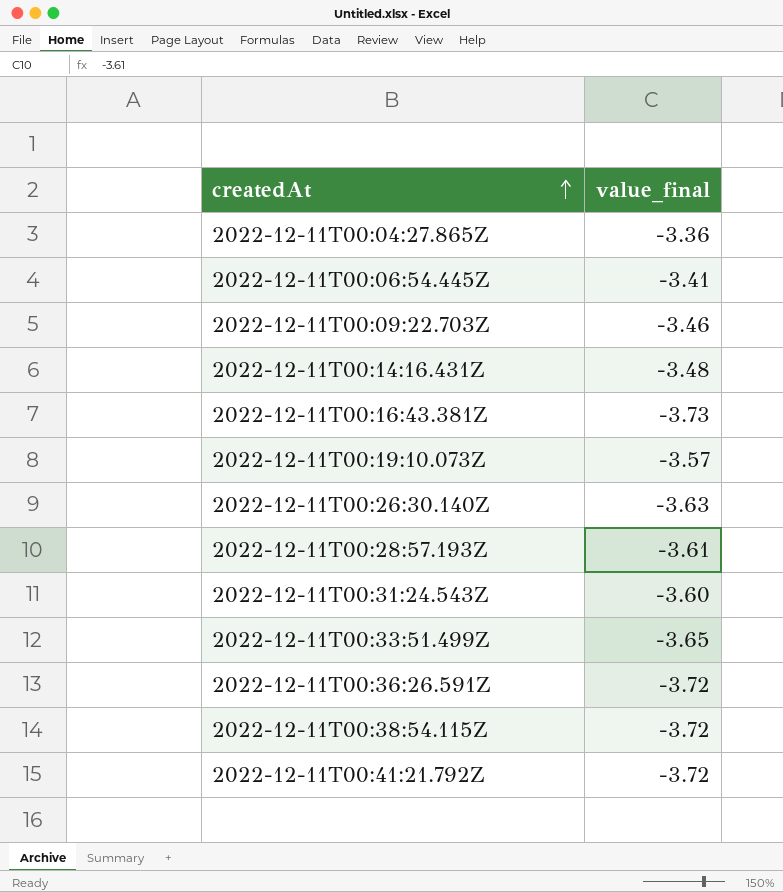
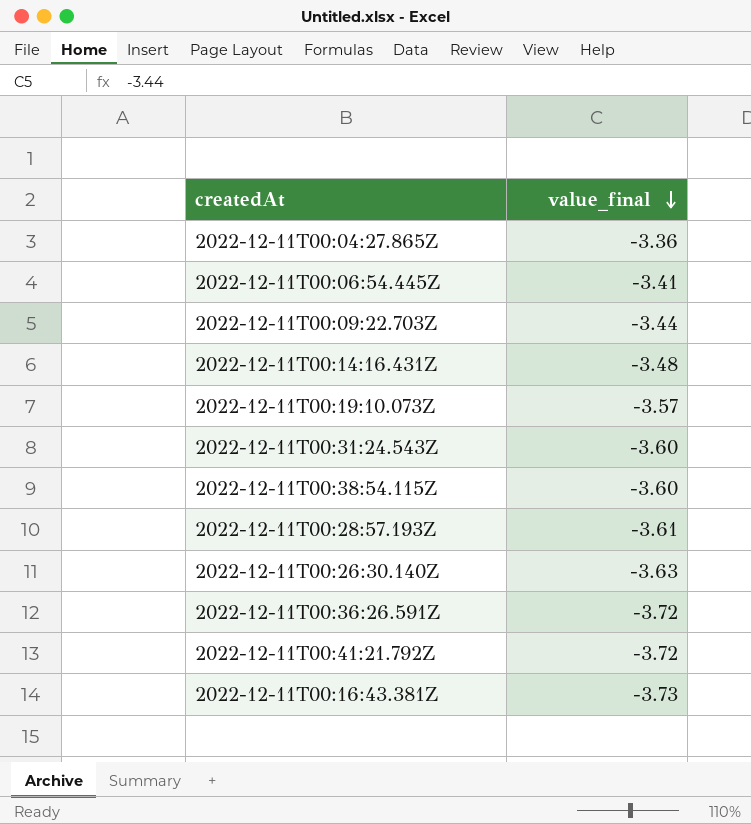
row order: createdAt ascending -> value_final descending
row 2022-12-11T00:33:51.499Z: -3.65 -> none
2022-12-11T00:09:22.703Z | value_final: -3.46 -> -3.44
2022-12-11T00:38:54.115Z | value_final: -3.72 -> -3.60

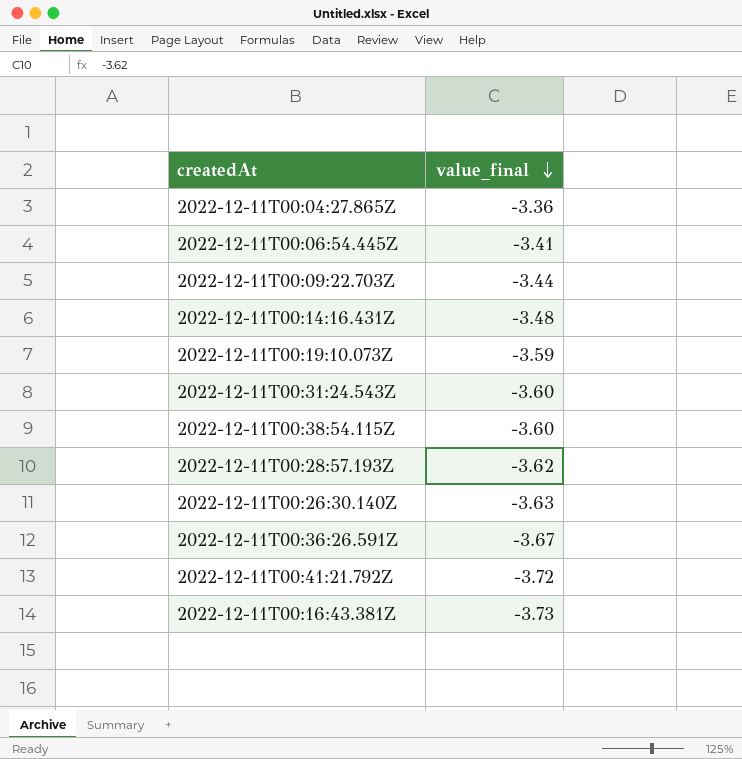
2022-12-11T00:19:10.073Z | value_final: -3.57 -> -3.59
2022-12-11T00:28:57.193Z | value_final: -3.61 -> -3.62
2022-12-11T00:36:26.591Z | value_final: -3.72 -> -3.67

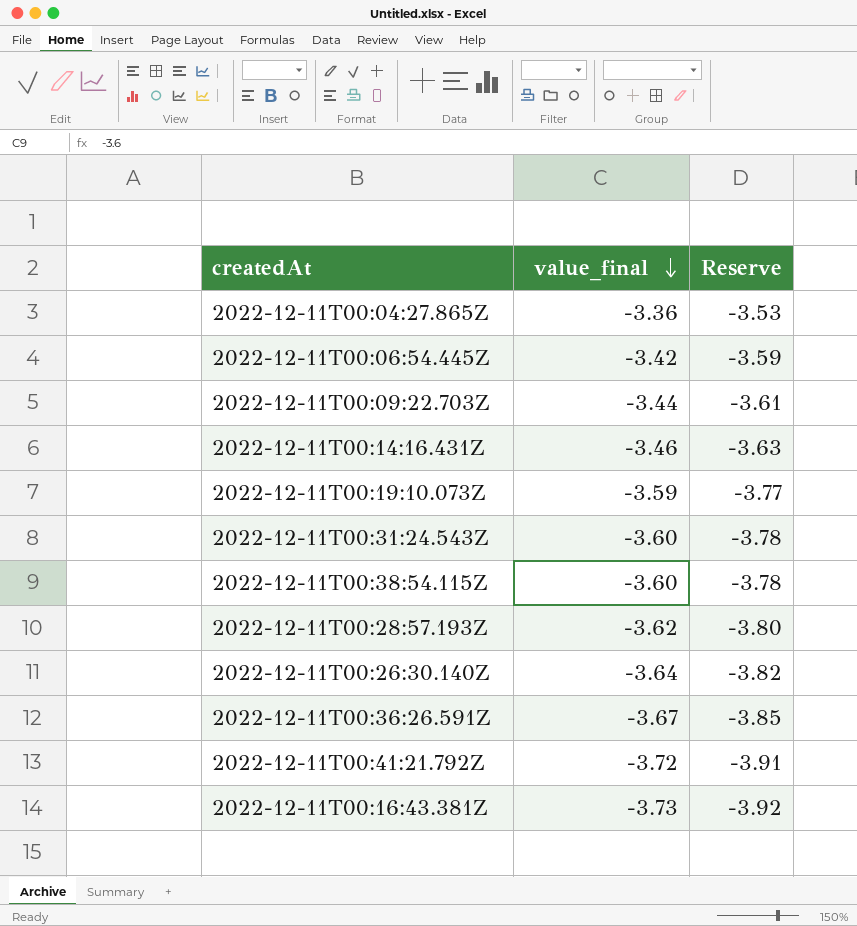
column Reserve | formula: none -> [value_final] * 1.05
2022-12-11T00:06:54.445Z | value_final: -3.41 -> -3.42
2022-12-11T00:14:16.431Z | value_final: -3.48 -> -3.46
2022-12-11T00:26:30.140Z | value_final: -3.63 -> -3.64

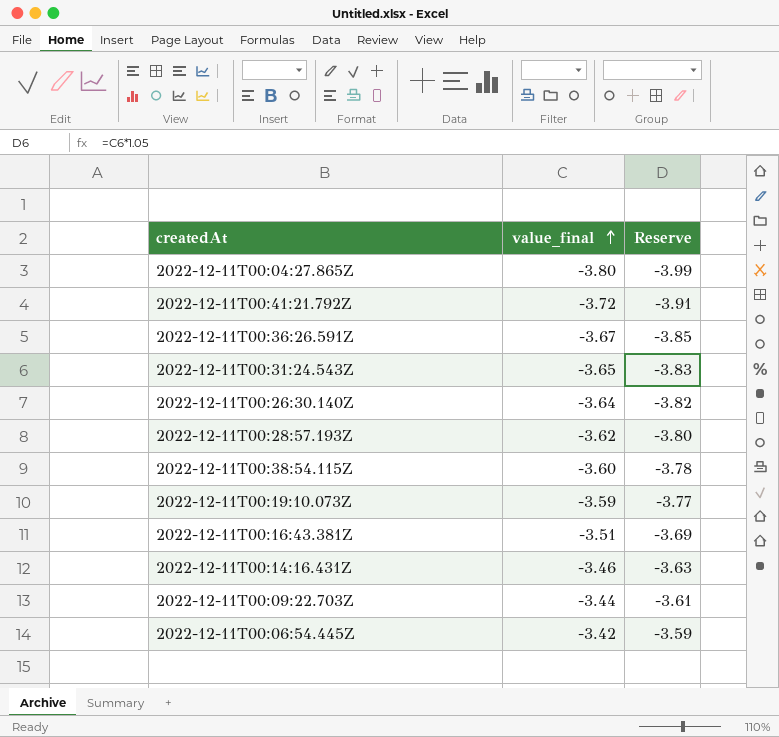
row order: value_final descending -> value_final ascending
2022-12-11T00:04:27.865Z | value_final: -3.36 -> -3.80
2022-12-11T00:04:27.865Z | Reserve: -3.53 -> -3.99
2022-12-11T00:31:24.543Z | value_final: -3.60 -> -3.65
2022-12-11T00:31:24.543Z | Reserve: -3.78 -> -3.83
2022-12-11T00:16:43.381Z | value_final: -3.73 -> -3.51
2022-12-11T00:16:43.381Z | Reserve: -3.92 -> -3.69

